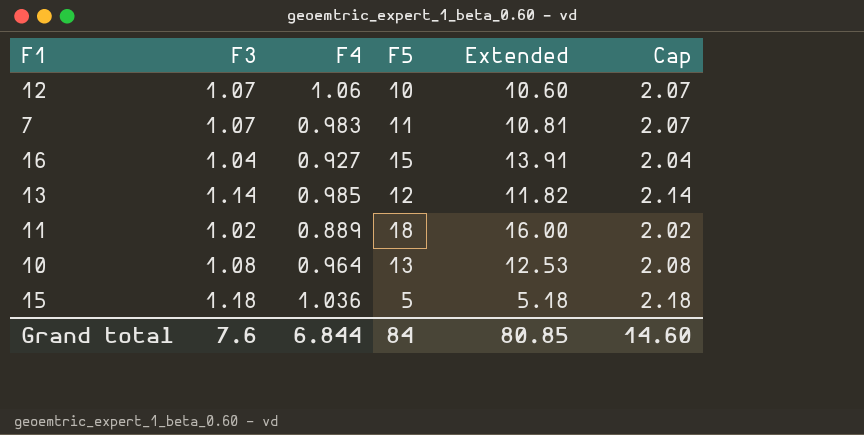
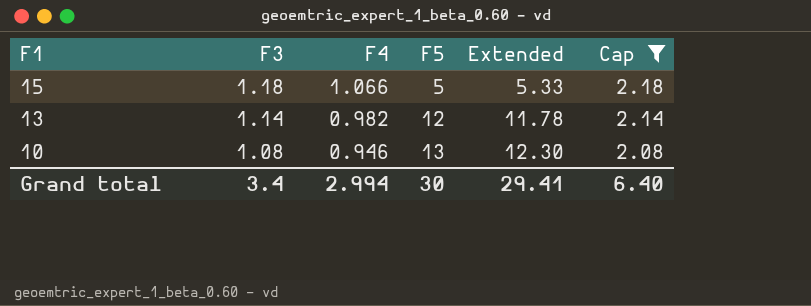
filter: none -> Cap >= 2.08
row order: none -> F1 descending
15 | F4: 1.036 -> 1.066
15 | Extended: 5.18 -> 5.33
13 | F4: 0.985 -> 0.982
13 | Extended: 11.82 -> 11.78
10 | F4: 0.964 -> 0.946
10 | Extended: 12.53 -> 12.30
Grand total | F3: 7.6 -> 3.4
Grand total | F4: 6.844 -> 2.994
Grand total | F5: 84 -> 30
Grand total | Extended: 80.85 -> 29.41
Grand total | Cap: 14.60 -> 6.40

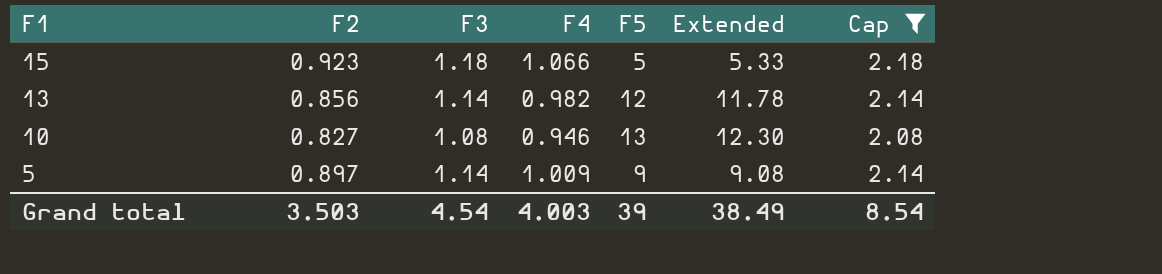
column F2 | position: none -> 2
row 5: none -> 0.897 | 1.14 | 1.009 | 9 | 9.08 | 2.14
Grand total | F3: 3.4 -> 4.54
Grand total | F4: 2.994 -> 4.003
Grand total | F5: 30 -> 39
Grand total | Extended: 29.41 -> 38.49
Grand total | Cap: 6.40 -> 8.54

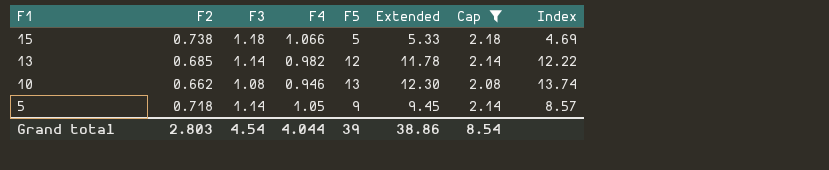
column Index | formula: none -> [F5] / [F4]
15 | F2: 0.923 -> 0.738
13 | F2: 0.856 -> 0.685
10 | F2: 0.827 -> 0.662
5 | F2: 0.897 -> 0.718
5 | F4: 1.009 -> 1.05
5 | Extended: 9.08 -> 9.45
Grand total | F2: 3.503 -> 2.803
Grand total | F4: 4.003 -> 4.044
Grand total | Extended: 38.49 -> 38.86

